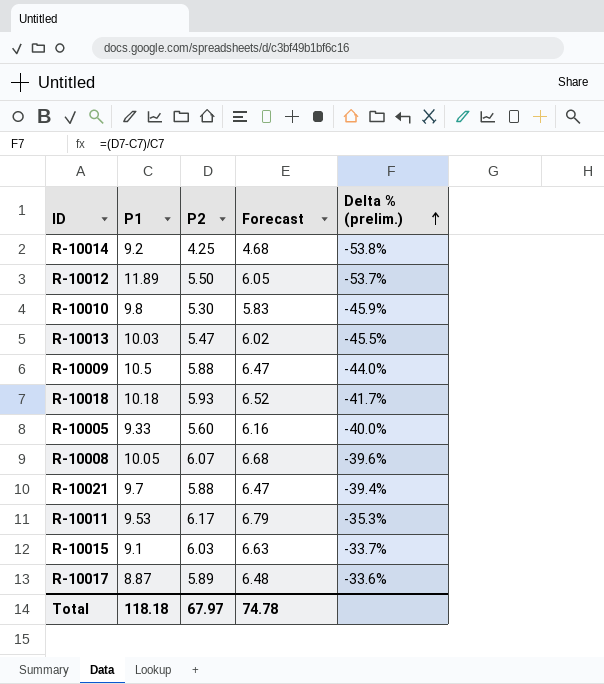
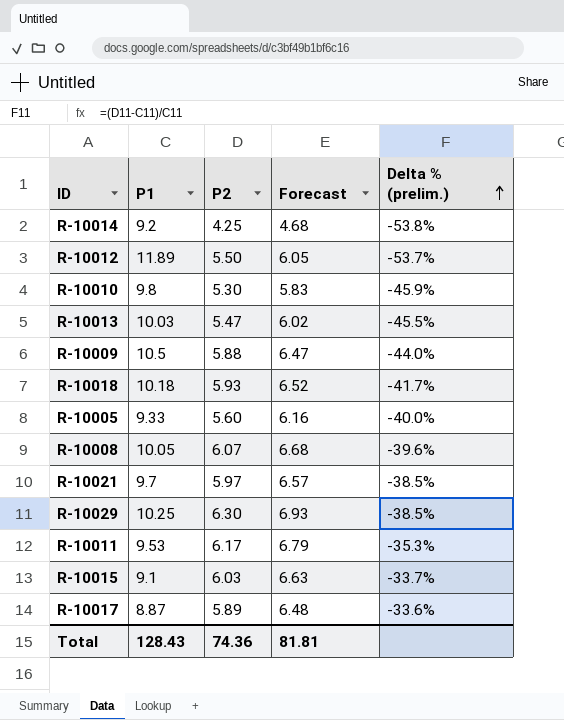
R-10021 | P2: 5.88 -> 5.97
R-10021 | Forecast: 6.47 -> 6.57
R-10021 | Delta % (prelim.): -39.4% -> -38.5%
row R-10029: none -> 10.25 | 6.30 | 6.93 | -38.5%
Total | P1: 118.18 -> 128.43
Total | P2: 67.97 -> 74.36
Total | Forecast: 74.78 -> 81.81

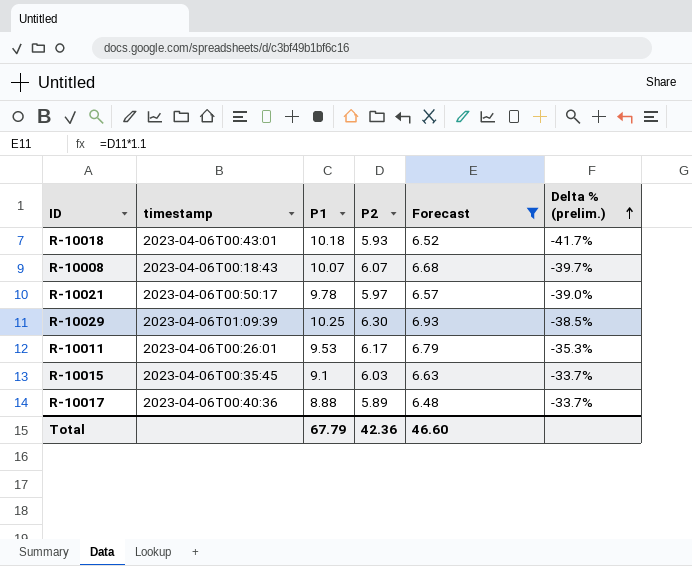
filter: none -> Forecast >= 6.48
column timestamp | position: none -> 2
R-10008 | P1: 10.05 -> 10.07
R-10008 | Delta % (prelim.): -39.6% -> -39.7%
R-10021 | P1: 9.7 -> 9.78
R-10021 | Delta % (prelim.): -38.5% -> -39.0%
R-10017 | P1: 8.87 -> 8.88
R-10017 | Delta % (prelim.): -33.6% -> -33.7%
Total | P1: 128.43 -> 67.79
Total | P2: 74.36 -> 42.36
Total | Forecast: 81.81 -> 46.60

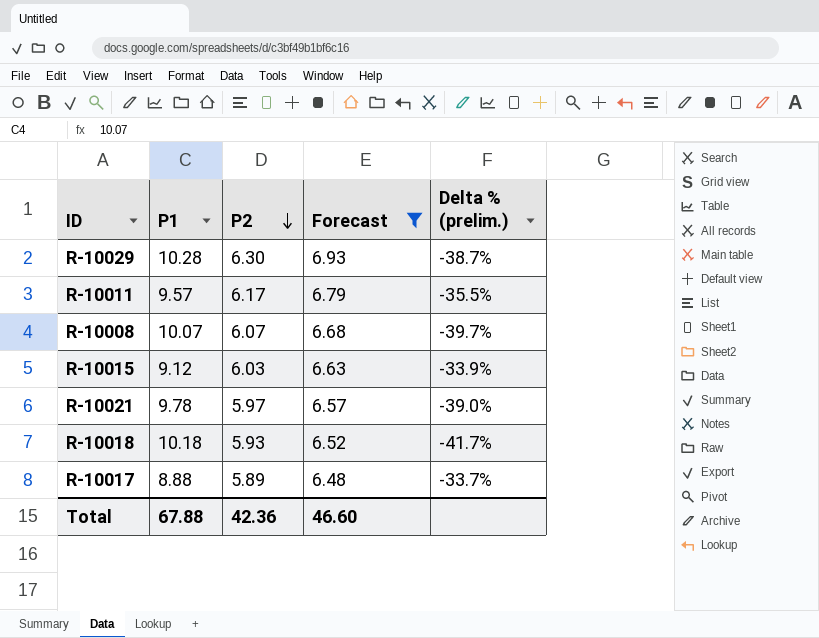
row order: Delta % (prelim.) ascending -> P2 descending
column timestamp | position: 2 -> none
R-10029 | P1: 10.25 -> 10.28
R-10029 | Delta % (prelim.): -38.5% -> -38.7%
R-10011 | P1: 9.53 -> 9.57
R-10011 | Delta % (prelim.): -35.3% -> -35.5%
R-10015 | P1: 9.1 -> 9.12
R-10015 | Delta % (prelim.): -33.7% -> -33.9%
Total | P1: 67.79 -> 67.88

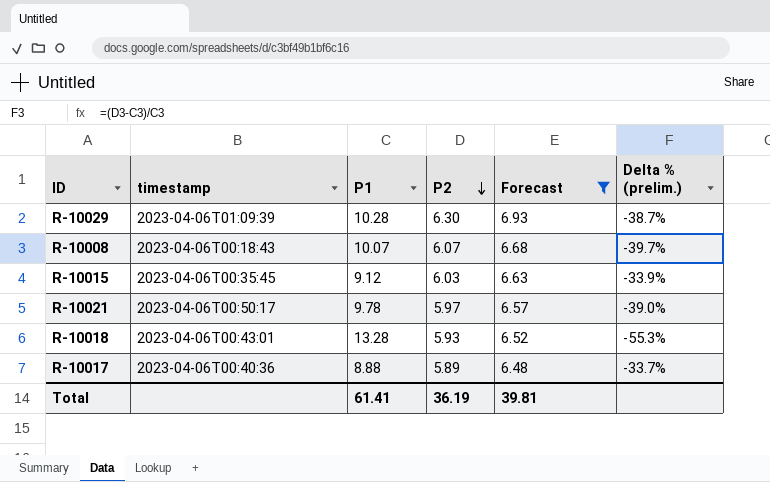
column timestamp | position: none -> 2
row R-10011: 9.57 | 6.17 | 6.79 | -35.5% -> none
R-10018 | P1: 10.18 -> 13.28
R-10018 | Delta % (prelim.): -41.7% -> -55.3%
Total | P1: 67.88 -> 61.41
Total | P2: 42.36 -> 36.19
Total | Forecast: 46.60 -> 39.81

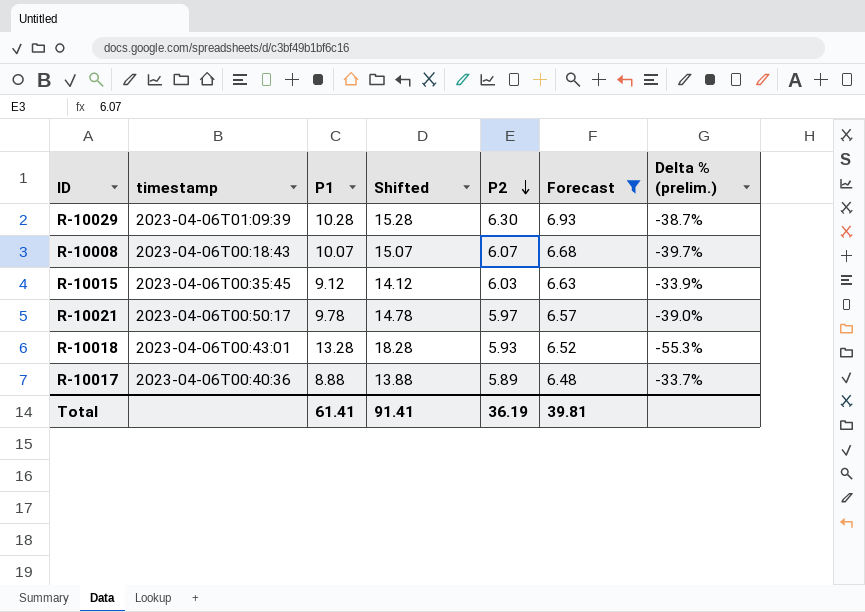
column Shifted | formula: none -> [P1] + 5

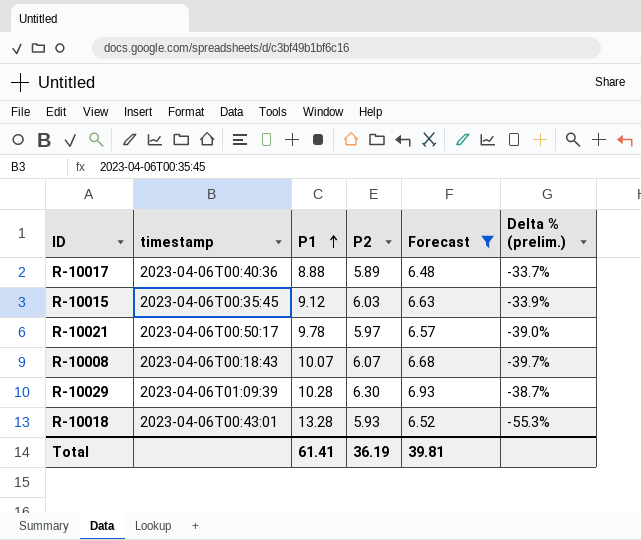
row order: P2 descending -> P1 ascending
column Shifted | formula: [P1] + 5 -> none

